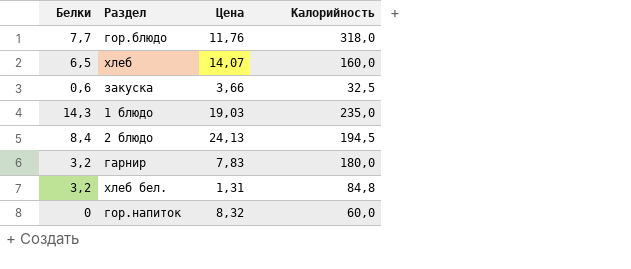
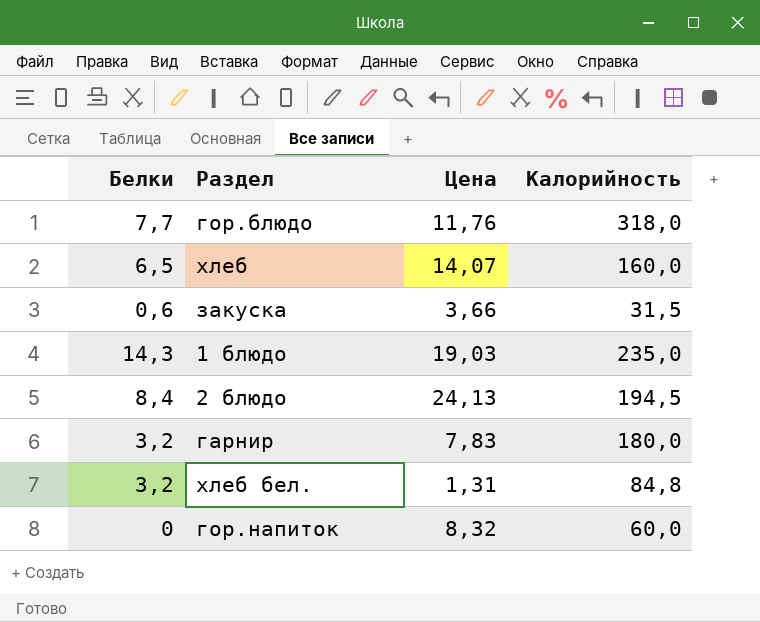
закуска | Калорийность: 32,5 -> 31,5

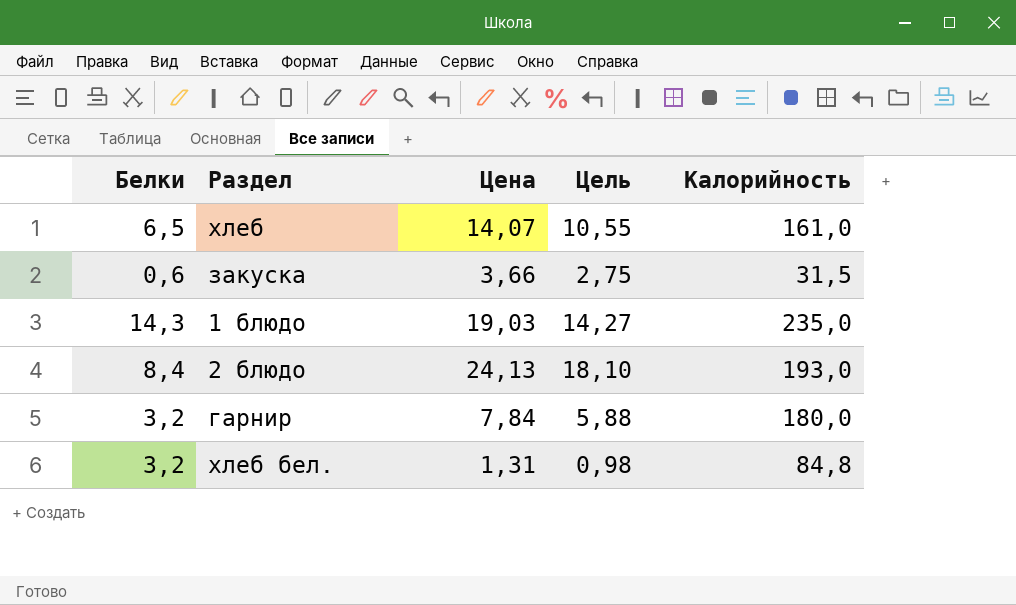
column Цель | formula: none -> [Цена] * 0,75
row гор.блюдо: 7,7 | 11,76 | 318,0 -> none
row гор.напиток: 0 | 8,32 | 60,0 -> none
хлеб | Калорийность: 160,0 -> 161,0
2 блюдо | Калорийность: 194,5 -> 193,0
гарнир | Цена: 7,83 -> 7,84

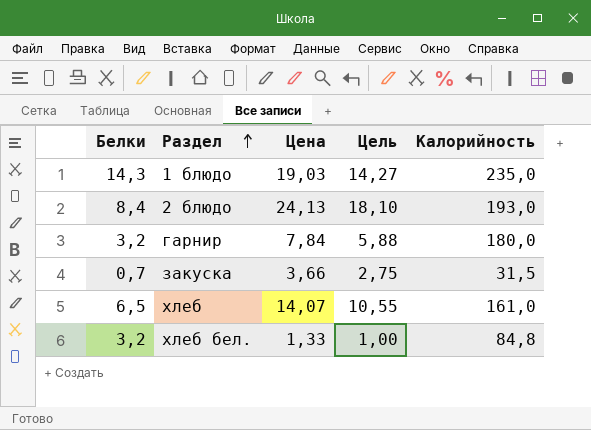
row order: none -> Раздел ascending
закуска | Белки: 0,6 -> 0,7
хлеб бел. | Цена: 1,31 -> 1,33
хлеб бел. | Цель: 0,98 -> 1,00

